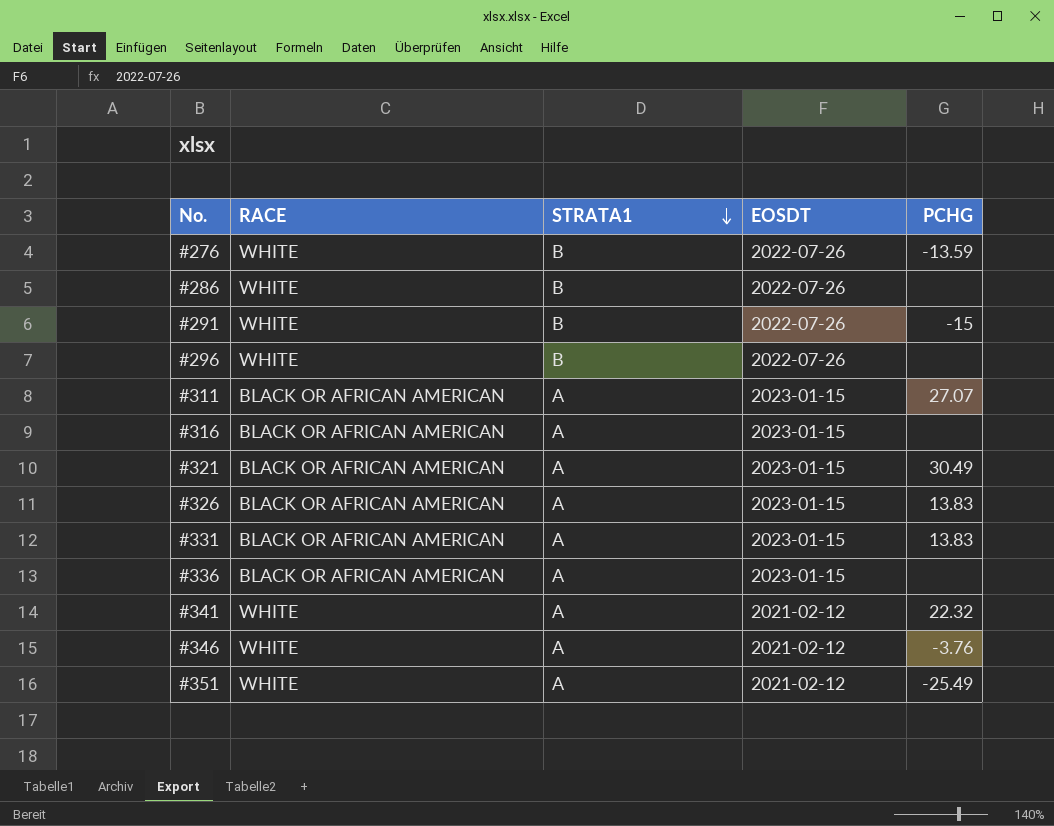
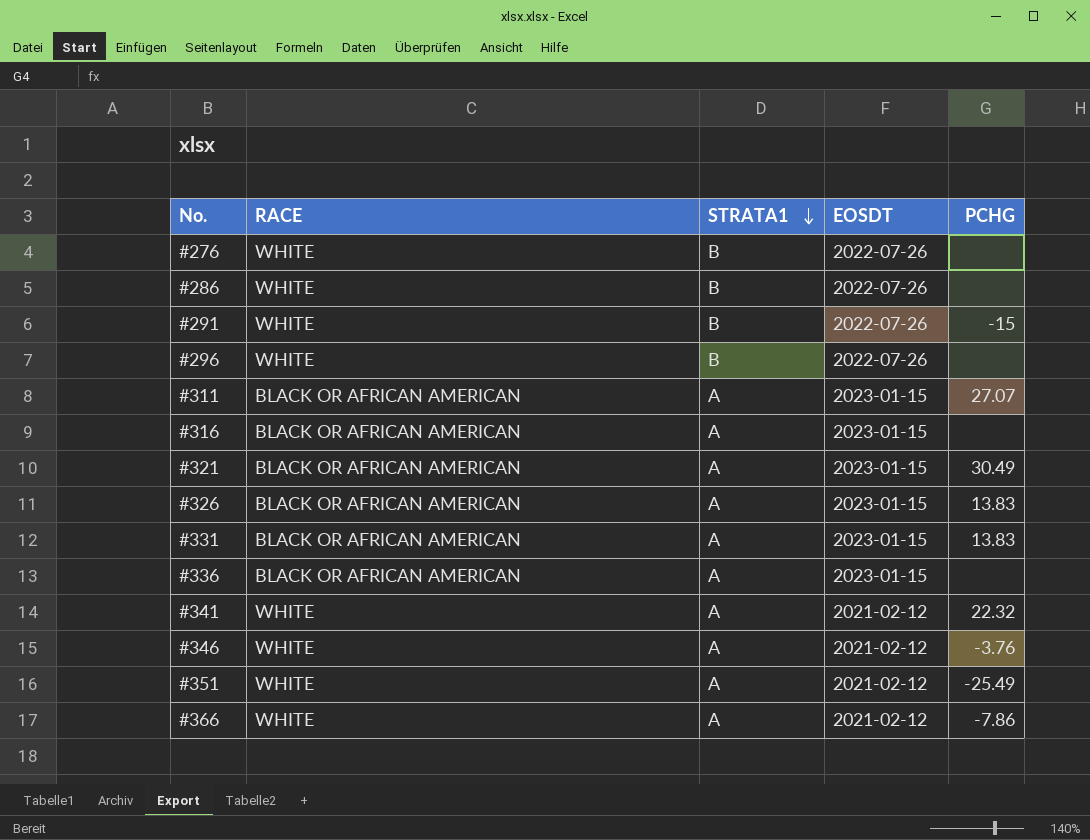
#276 | PCHG: -13.59 -> none
row #366: none -> WHITE | A | 2021-02-12 | -7.86

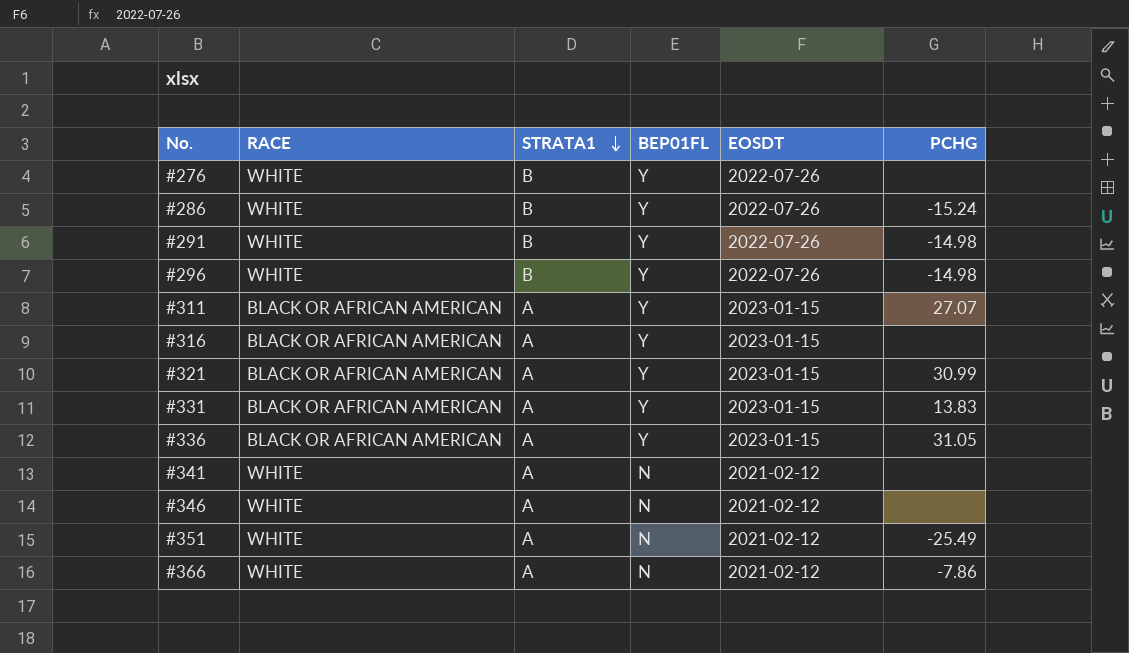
column BEP01FL | position: none -> 4
row #326: BLACK OR AFRICAN AMERICAN | A | 2023-01-15 | 13.83 -> none
#286 | PCHG: none -> -15.24
#291 | PCHG: -15 -> -14.98
#296 | PCHG: none -> -14.98
#321 | PCHG: 30.49 -> 30.99
#336 | PCHG: none -> 31.05
#341 | PCHG: 22.32 -> none
#346 | PCHG: -3.76 -> none

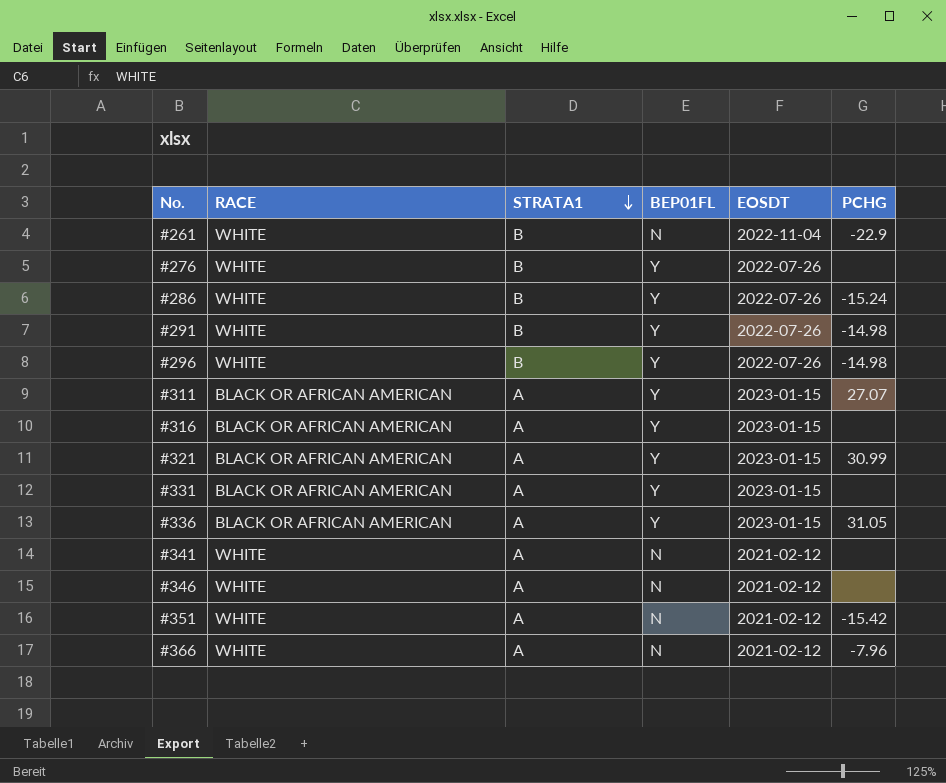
row #261: none -> WHITE | B | N | 2022-11-04 | -22.9
#331 | PCHG: 13.83 -> none
#351 | PCHG: -25.49 -> -15.42
#366 | PCHG: -7.86 -> -7.96

